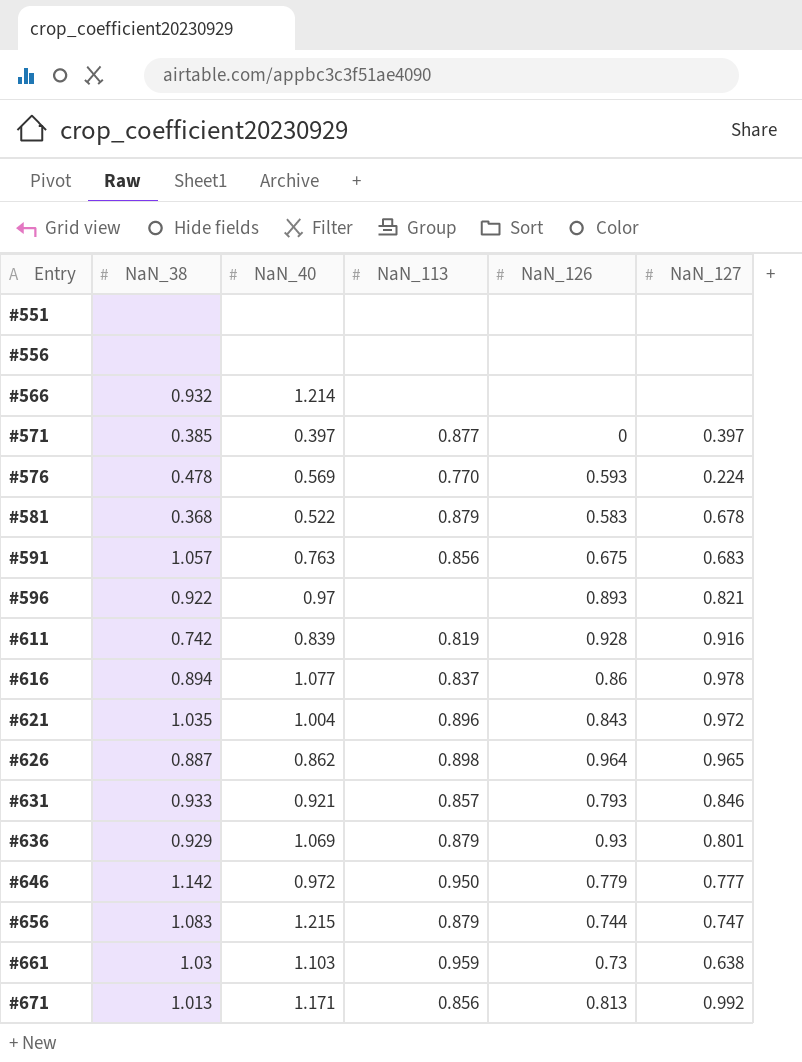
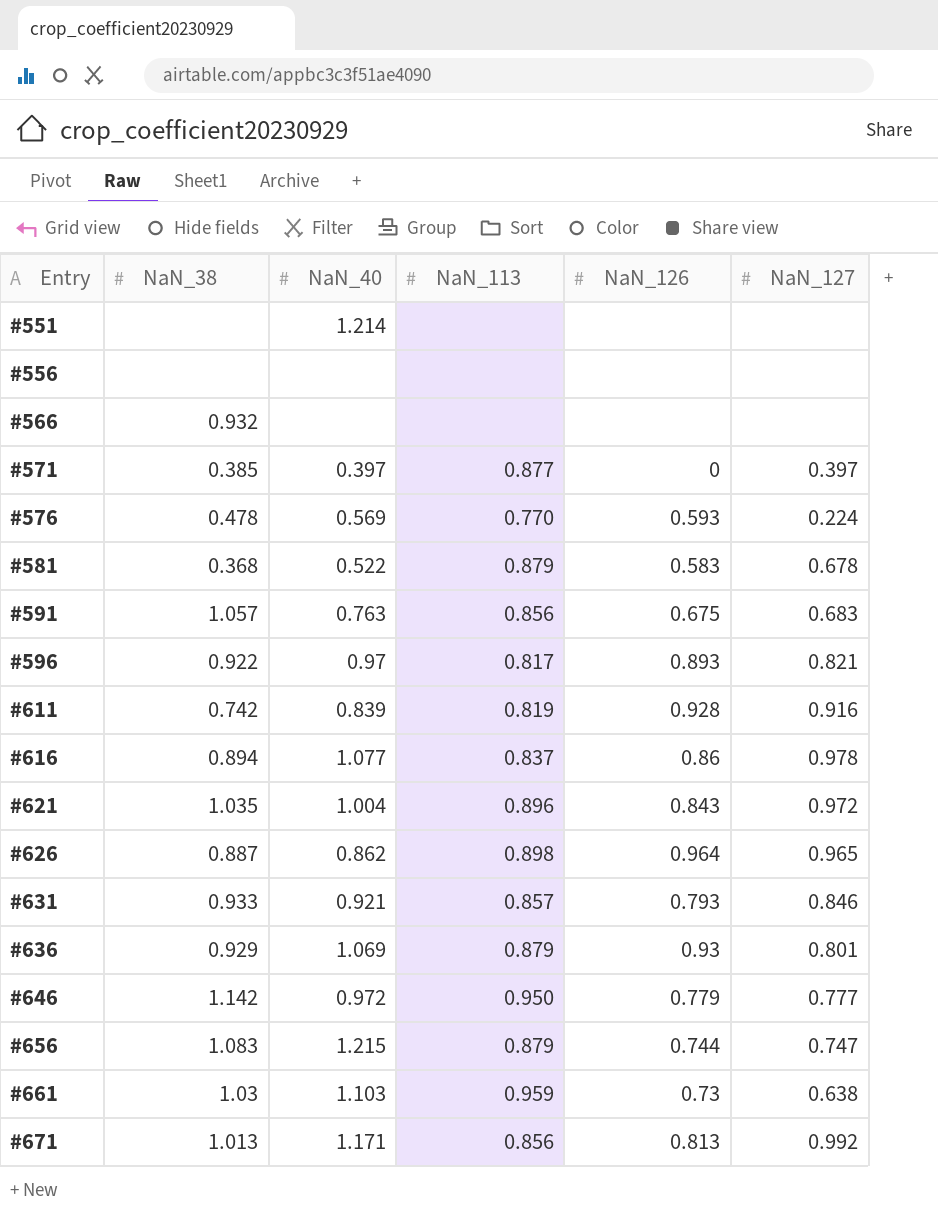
#551 | NaN_40: none -> 1.214
#566 | NaN_40: 1.214 -> none
#596 | NaN_113: none -> 0.817

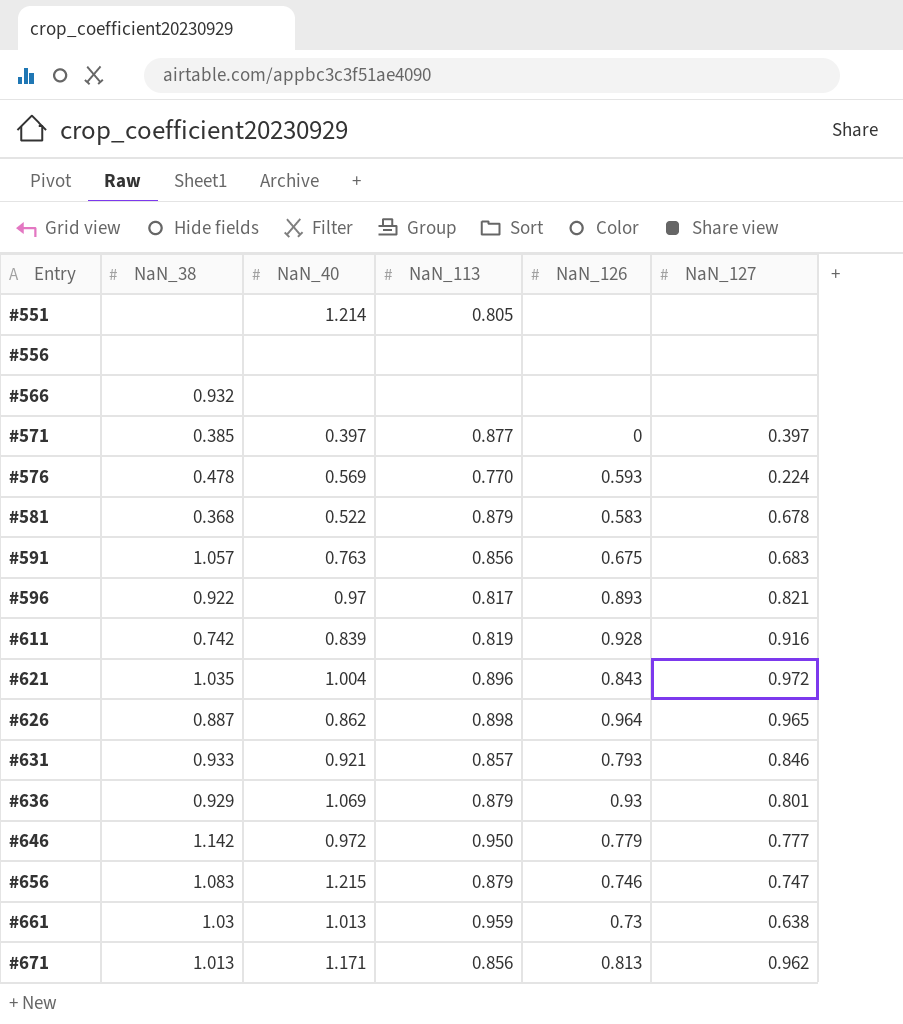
row #616: 0.894 | 1.077 | 0.837 | 0.86 | 0.978 -> none
#551 | NaN_113: none -> 0.805
#656 | NaN_126: 0.744 -> 0.746
#661 | NaN_40: 1.103 -> 1.013
#671 | NaN_127: 0.992 -> 0.962

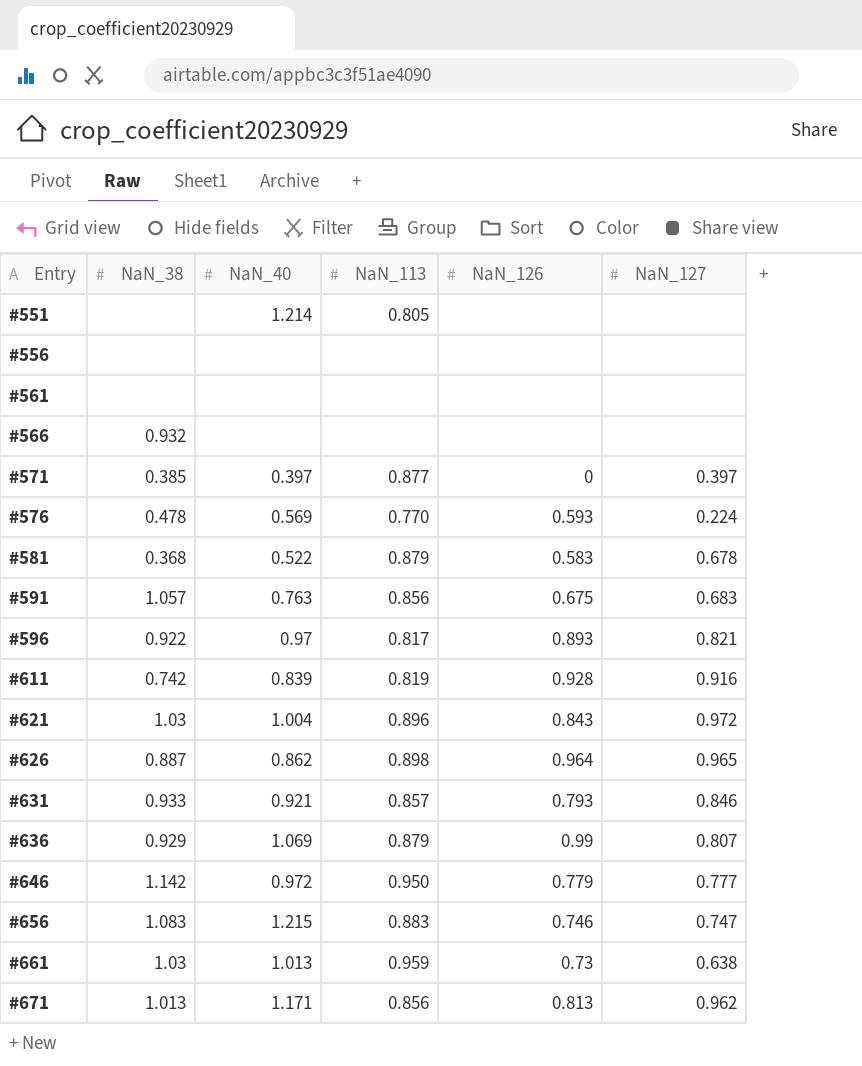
row #561: none -> none | none | none | none | none
#621 | NaN_38: 1.035 -> 1.03
#636 | NaN_126: 0.93 -> 0.99
#636 | NaN_127: 0.801 -> 0.807
#656 | NaN_113: 0.879 -> 0.883

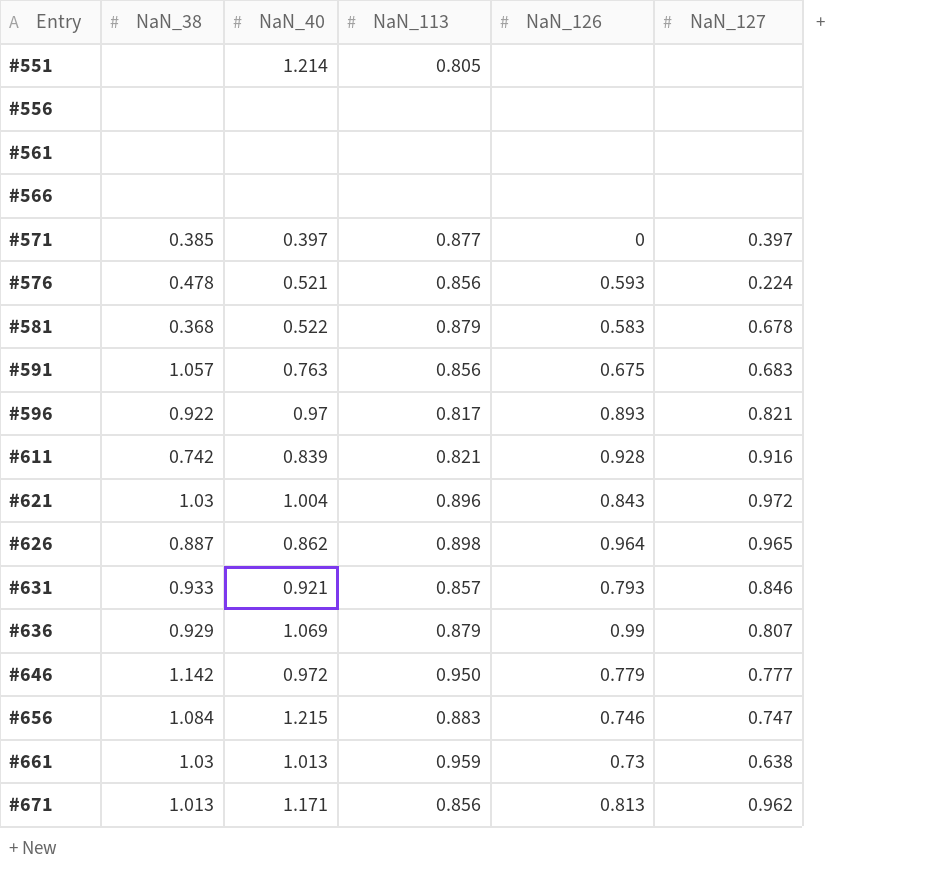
#566 | NaN_38: 0.932 -> none
#576 | NaN_40: 0.569 -> 0.521
#576 | NaN_113: 0.770 -> 0.856
#611 | NaN_113: 0.819 -> 0.821
#656 | NaN_38: 1.083 -> 1.084

